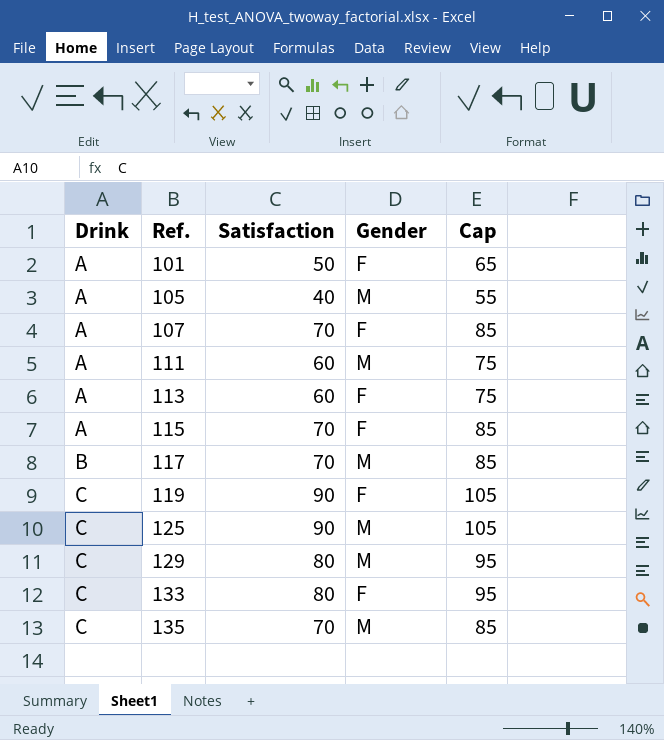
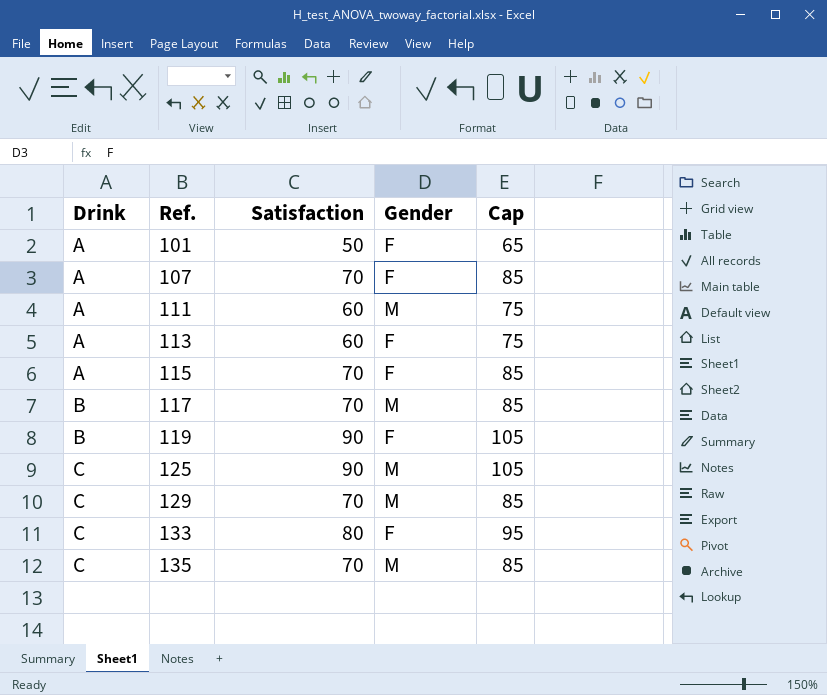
row 105: A | 40 | M | 55 -> none
119 | Drink: C -> B
129 | Satisfaction: 80 -> 70
129 | Cap: 95 -> 85

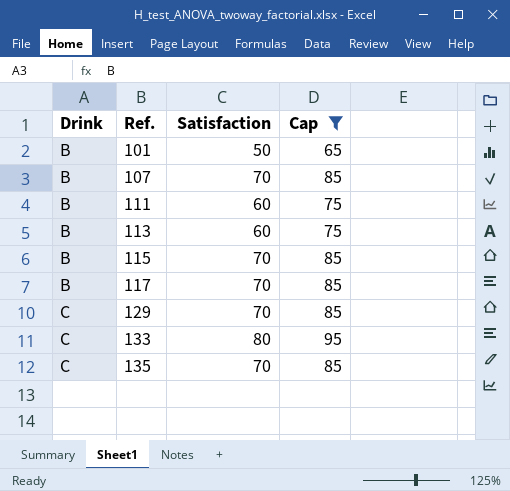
filter: none -> Cap != 105
column Gender | position: 4 -> none
101 | Drink: A -> B
107 | Drink: A -> B
111 | Drink: A -> B
113 | Drink: A -> B
115 | Drink: A -> B

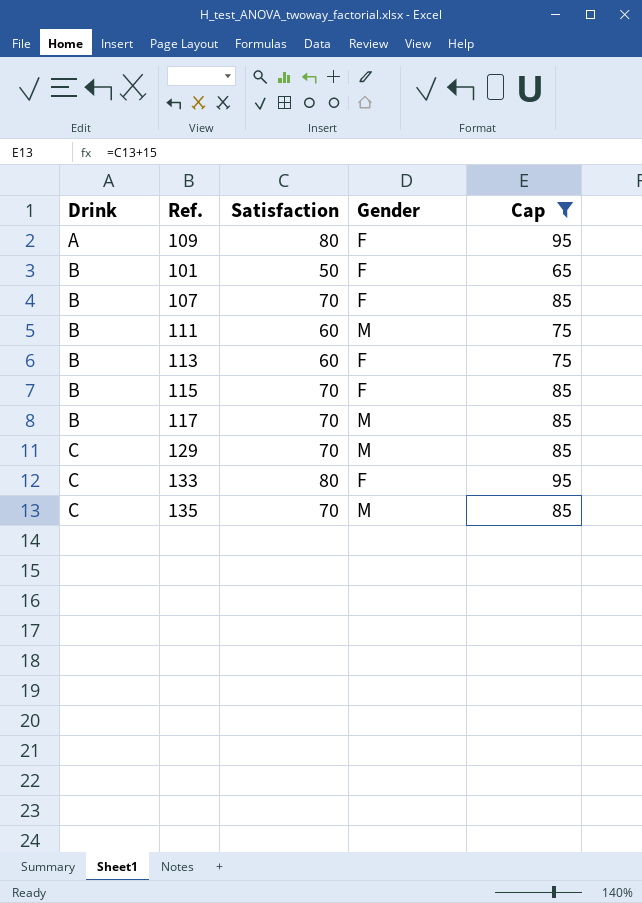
column Gender | position: none -> 4
row 109: none -> A | 80 | F | 95

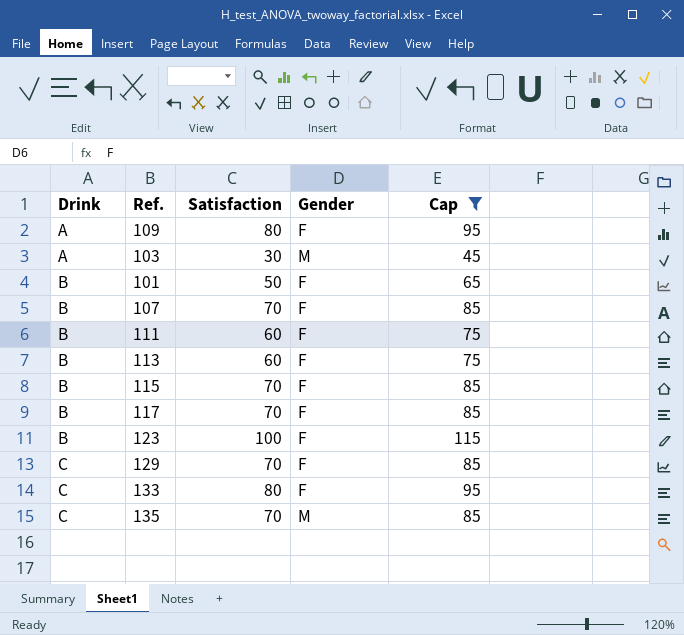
row 103: none -> A | 30 | M | 45
111 | Gender: M -> F
117 | Gender: M -> F
row 123: none -> B | 100 | F | 115
129 | Gender: M -> F

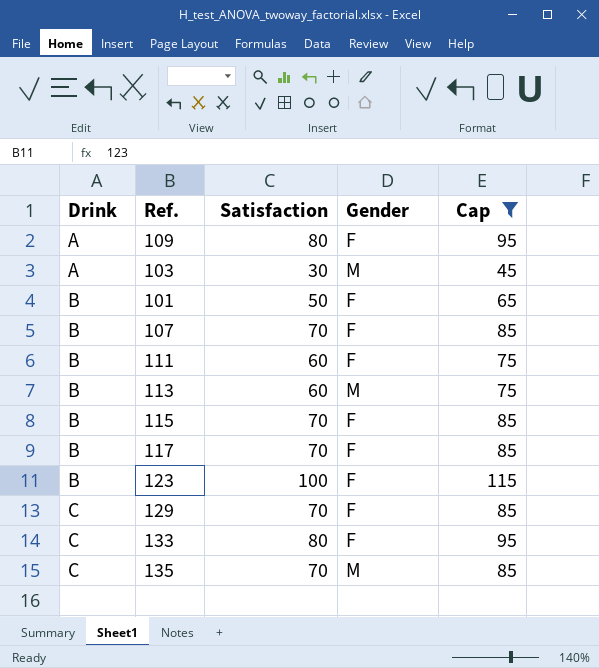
113 | Gender: F -> M

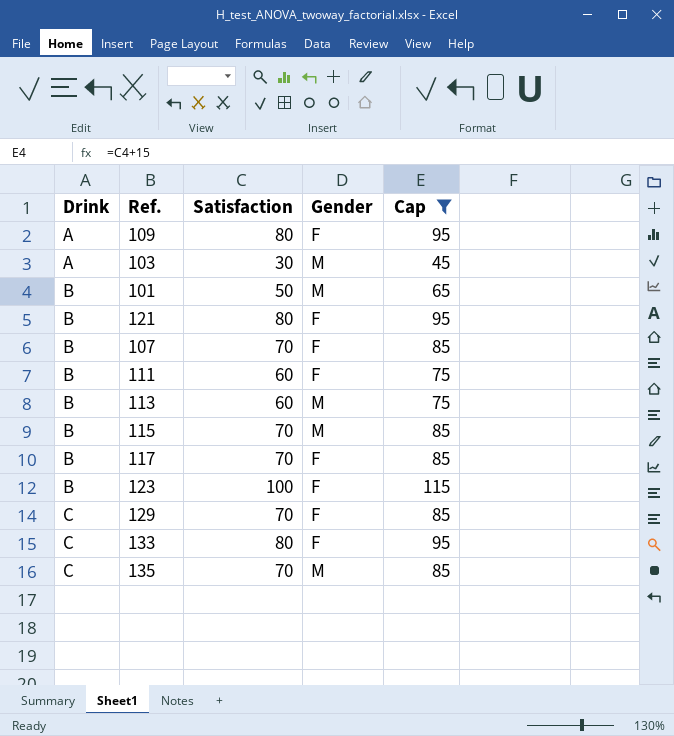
101 | Gender: F -> M
row 121: none -> B | 80 | F | 95
115 | Gender: F -> M

